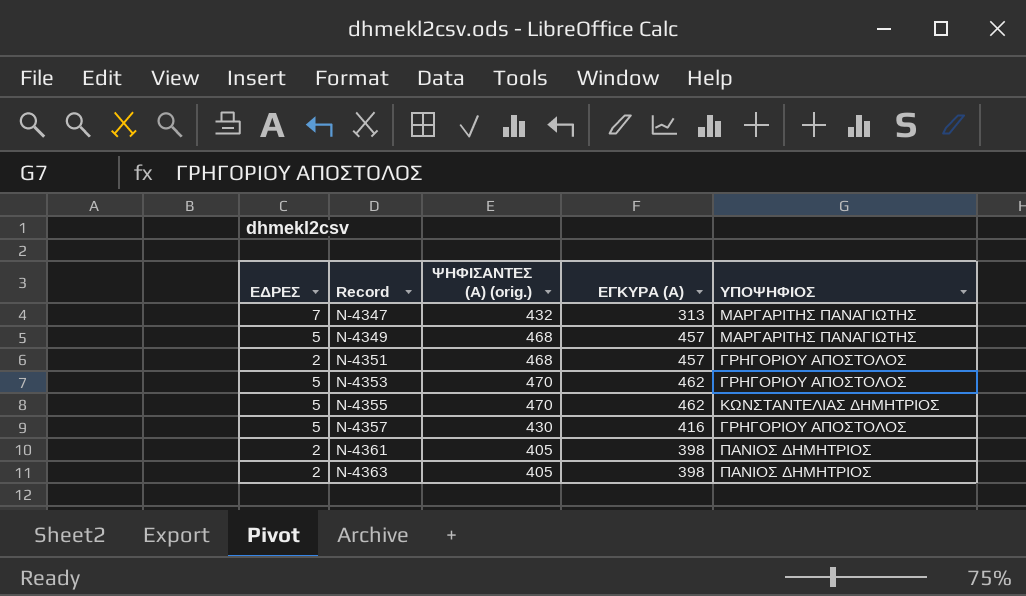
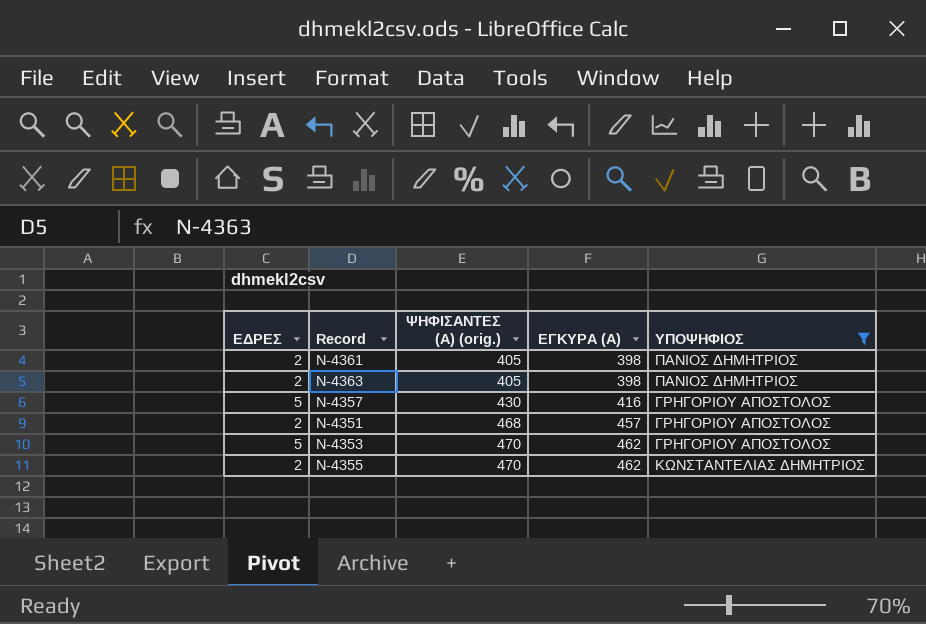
filter: none -> ΥΠΟΨΗΦΙΟΣ != ΜΑΡΓΑΡΙΤΗΣ ΠΑΝΑΓΙΩΤΗΣ
row order: Record ascending -> ΨΗΦΙΣΑΝΤΕΣ (Α) (orig.) ascending
N-4355 | ΕΔΡΕΣ: 5 -> 2

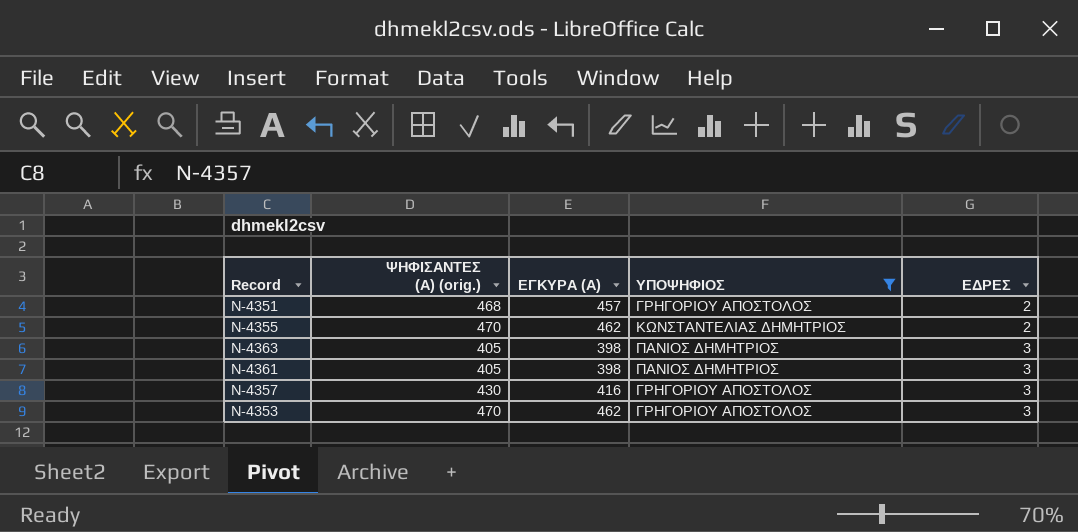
row order: ΨΗΦΙΣΑΝΤΕΣ (Α) (orig.) ascending -> ΕΔΡΕΣ ascending
column ΕΔΡΕΣ | position: 1 -> 5
N-4363 | ΕΔΡΕΣ: 2 -> 3
N-4361 | ΕΔΡΕΣ: 2 -> 3
N-4357 | ΕΔΡΕΣ: 5 -> 3
N-4353 | ΕΔΡΕΣ: 5 -> 3

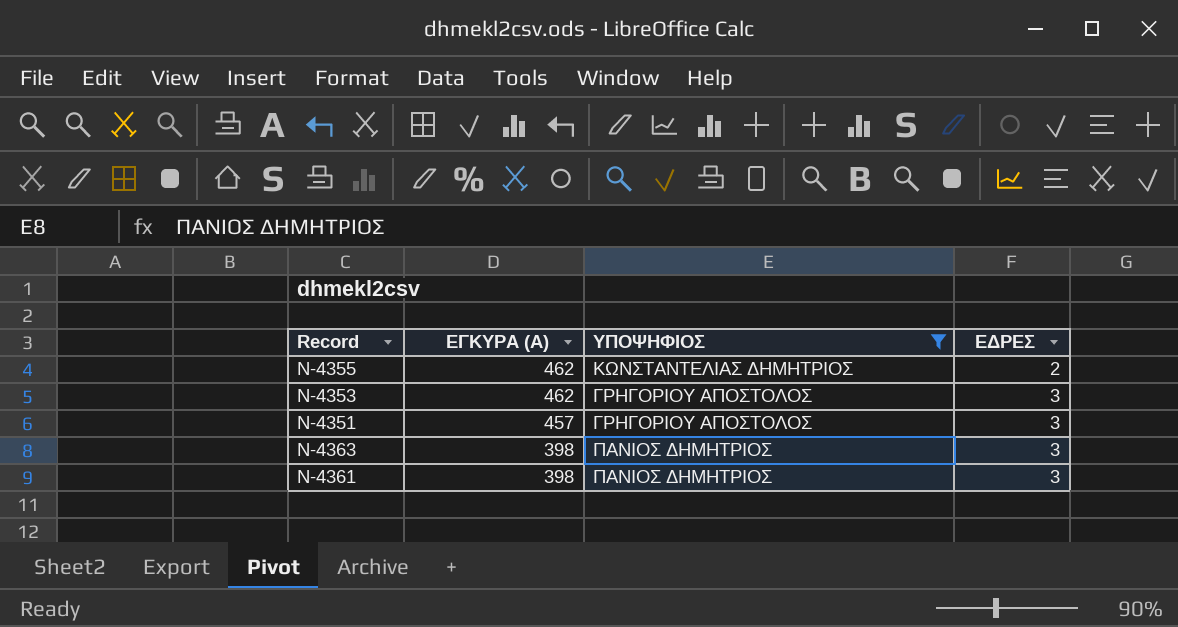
row order: ΕΔΡΕΣ ascending -> ΕΓΚΥΡΑ (Α) descending
column ΨΗΦΙΣΑΝΤΕΣ (Α) (orig.) | position: 2 -> none
row N-4357: 430 | 416 | ΓΡΗΓΟΡΙΟΥ ΑΠΟΣΤΟΛΟΣ | 3 -> none
N-4351 | ΕΔΡΕΣ: 2 -> 3

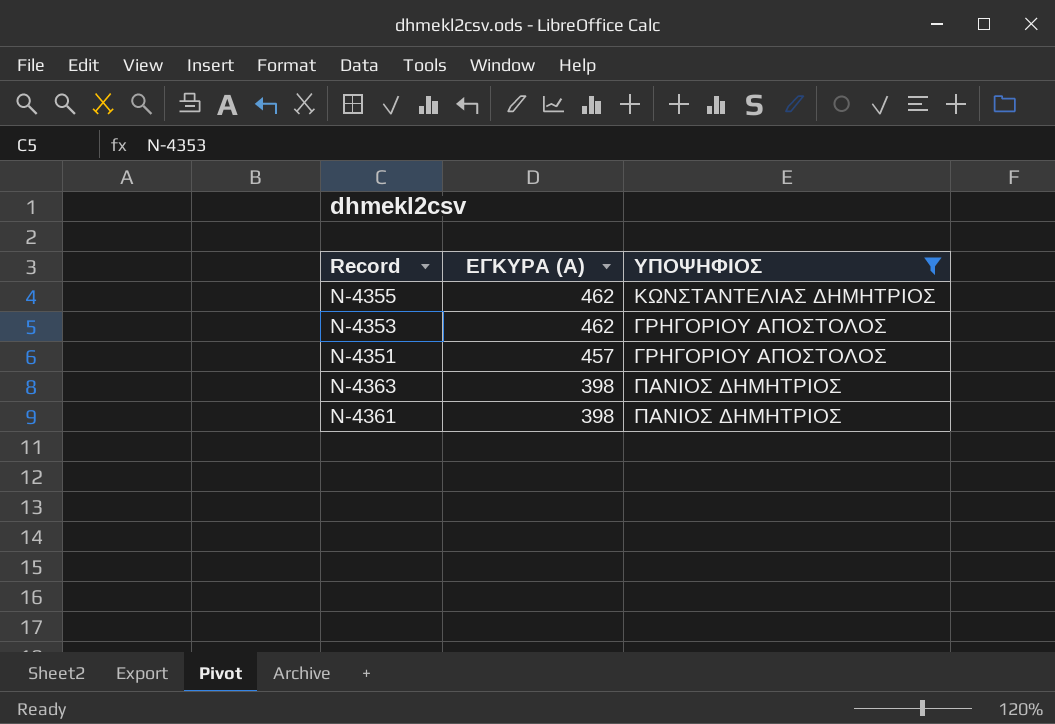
column ΕΔΡΕΣ | position: 4 -> none

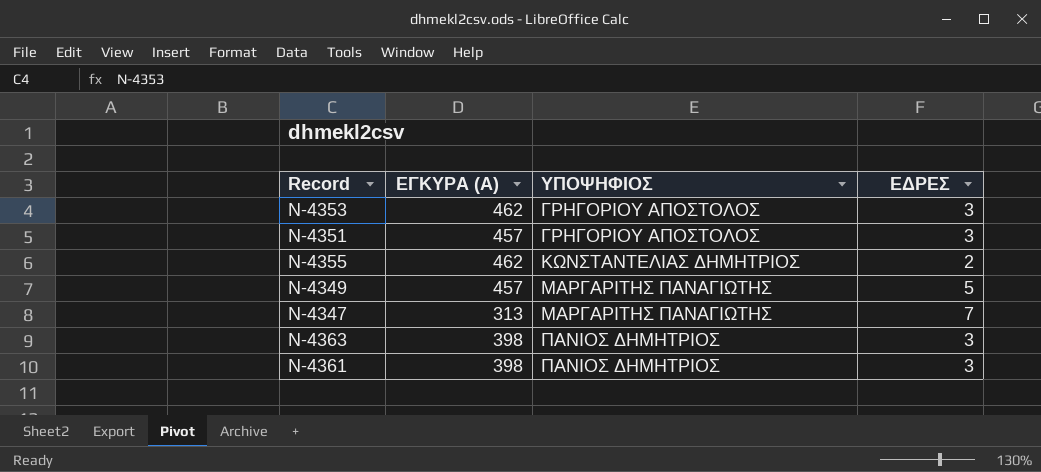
filter: ΥΠΟΨΗΦΙΟΣ != ΜΑΡΓΑΡΙΤΗΣ ΠΑΝΑΓΙΩΤΗΣ -> none
row order: ΕΓΚΥΡΑ (Α) descending -> ΥΠΟΨΗΦΙΟΣ ascending
column ΕΔΡΕΣ | position: none -> 4

